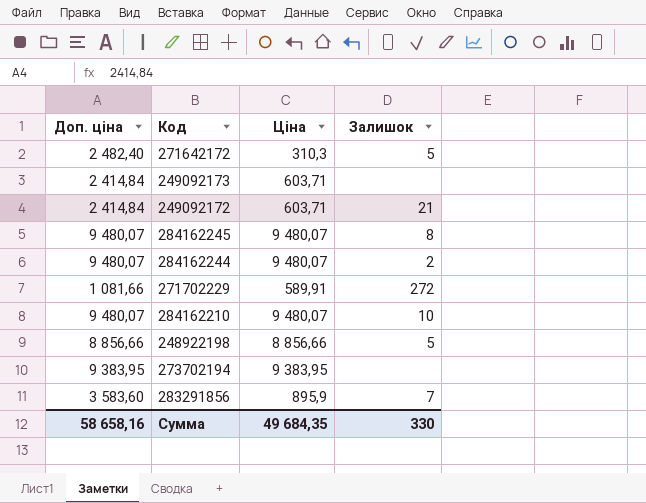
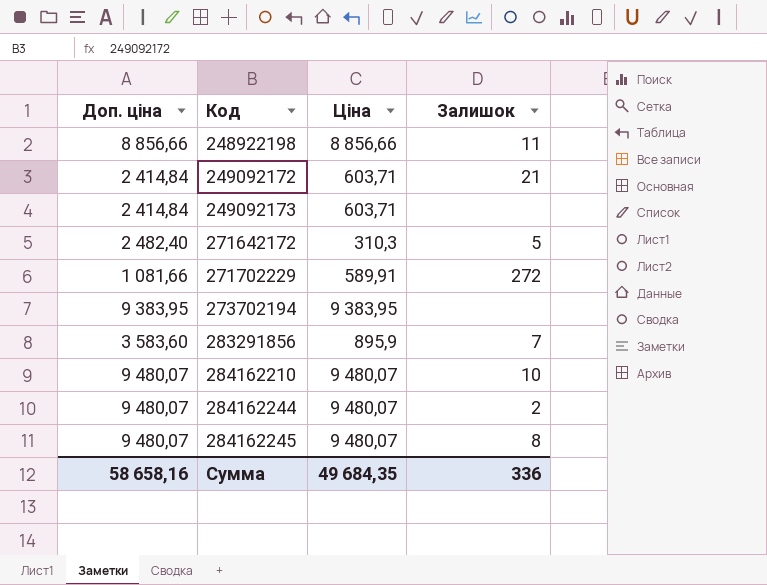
row order: none -> Код ascending
248922198 | Залишок: 5 -> 11
Сумма | Залишок: 330 -> 336

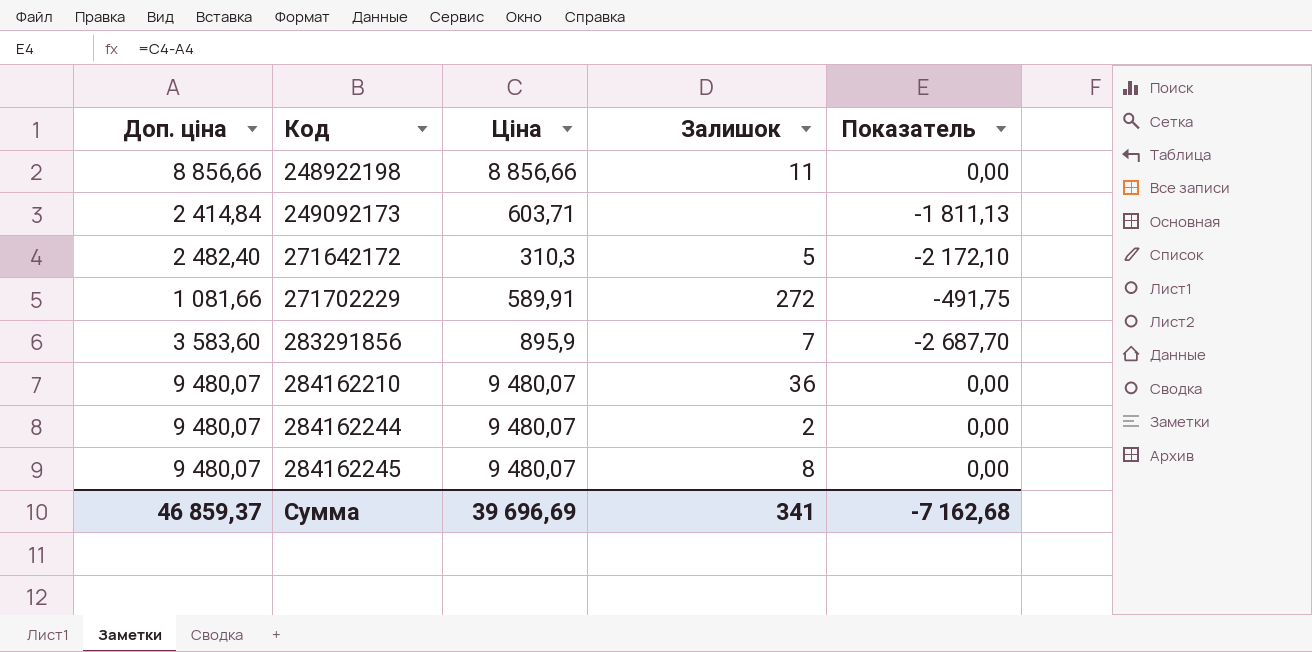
column Показатель | formula: none -> [Ціна] - [Доп. ціна]
row 249092172: 2 414,84 | 603,71 | 21 -> none
row 273702194: 9 383,95 | 9 383,95 | none -> none
284162210 | Залишок: 10 -> 36
Сумма | Доп. ціна: 58 658,16 -> 46 859,37
Сумма | Ціна: 49 684,35 -> 39 696,69
Сумма | Залишок: 336 -> 341

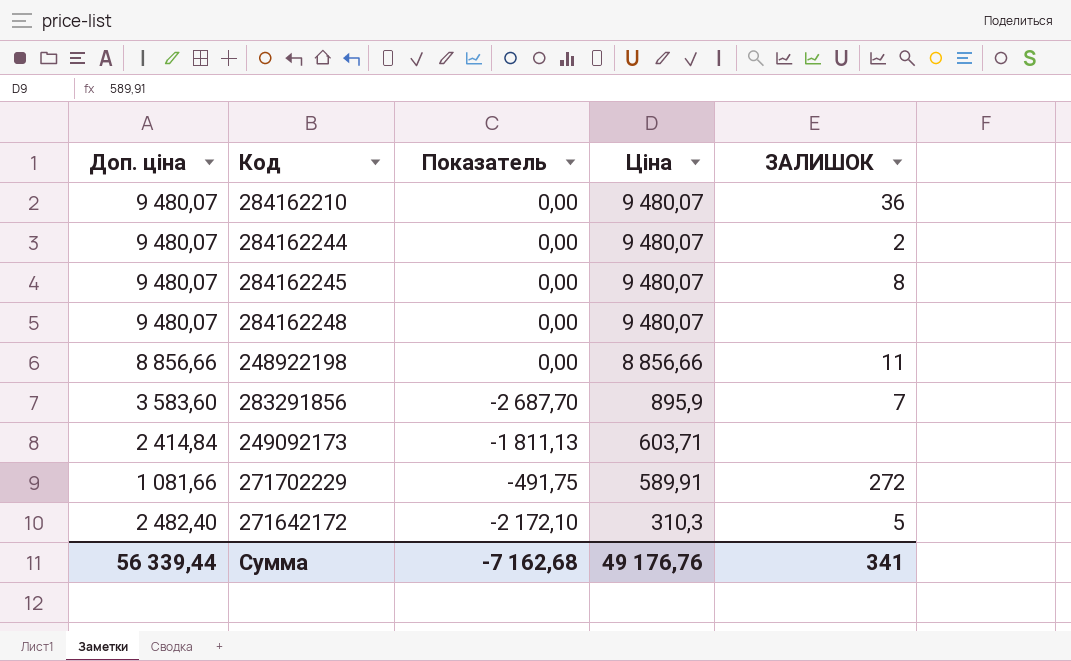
row order: Код ascending -> Ціна descending
column Показатель | position: 5 -> 3
column name: Залишок -> ЗАЛИШОК
row 284162248: none -> 9 480,07 | 0,00 | 9 480,07 | none
Сумма | Доп. ціна: 46 859,37 -> 56 339,44
Сумма | Ціна: 39 696,69 -> 49 176,76

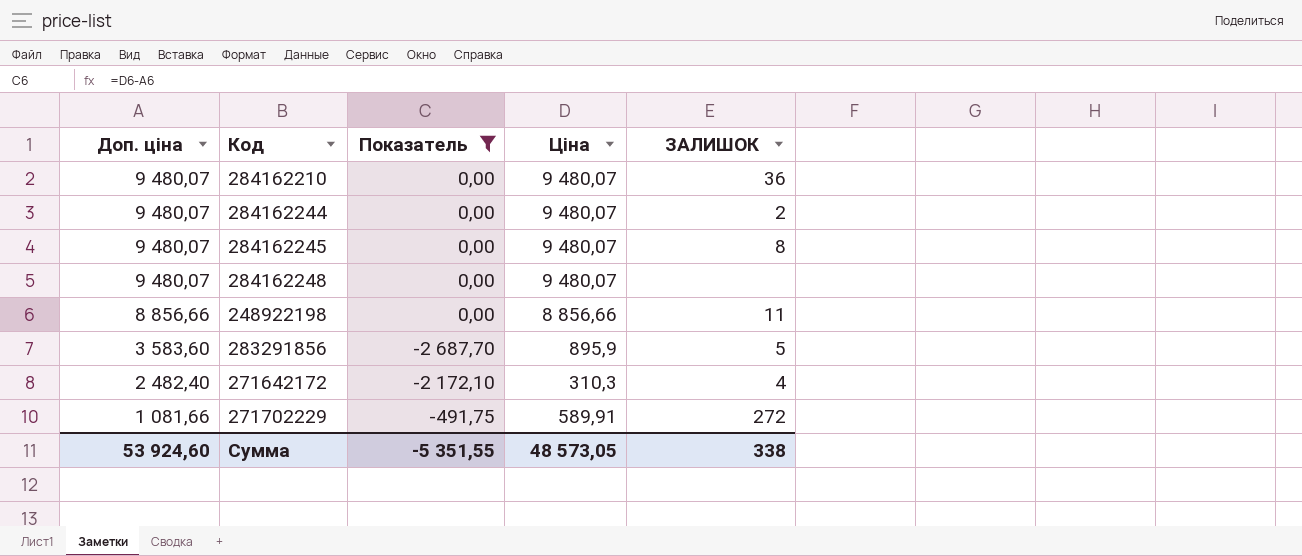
filter: none -> Показатель != -1 811,13
row order: Ціна descending -> Доп. ціна descending
283291856 | ЗАЛИШОК: 7 -> 5
271642172 | ЗАЛИШОК: 5 -> 4
Сумма | Доп. ціна: 56 339,44 -> 53 924,60
Сумма | Показатель: -7 162,68 -> -5 351,55
Сумма | Ціна: 49 176,76 -> 48 573,05
Сумма | ЗАЛИШОК: 341 -> 338

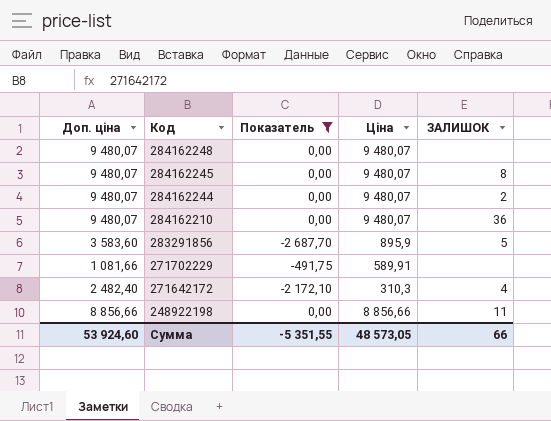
row order: Доп. ціна descending -> Код descending
271702229 | ЗАЛИШОК: 272 -> none
Сумма | ЗАЛИШОК: 338 -> 66

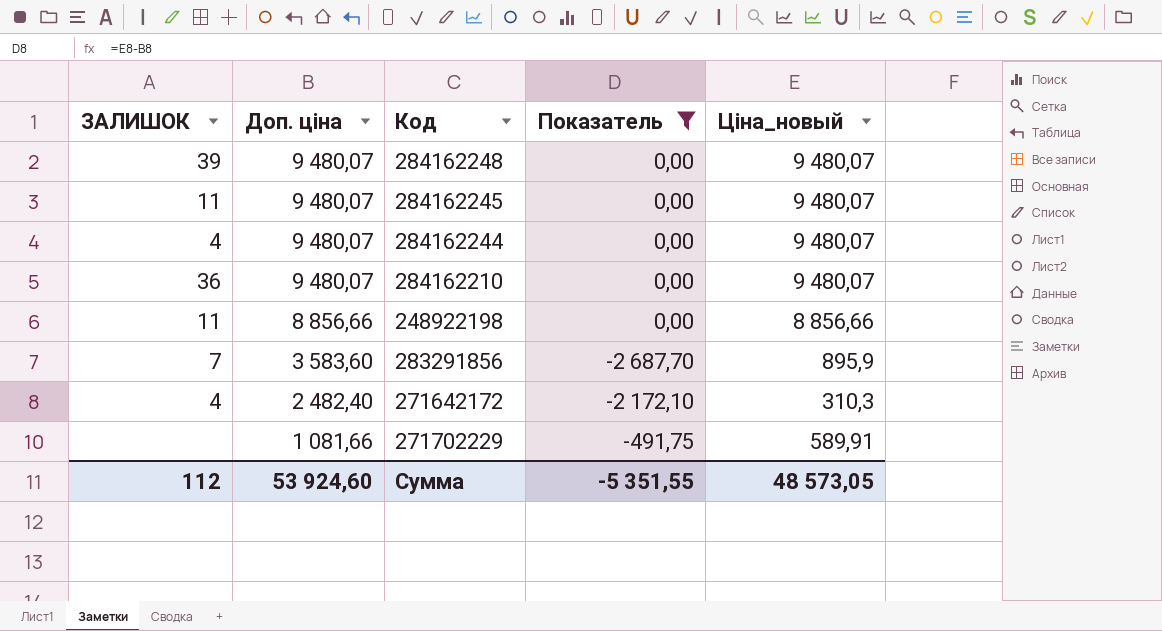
row order: Код descending -> Доп. ціна descending
column ЗАЛИШОК | position: 5 -> 1
column name: Ціна -> Ціна_новый
284162248 | ЗАЛИШОК: none -> 39
284162245 | ЗАЛИШОК: 8 -> 11
284162244 | ЗАЛИШОК: 2 -> 4
283291856 | ЗАЛИШОК: 5 -> 7
Сумма | ЗАЛИШОК: 66 -> 112

